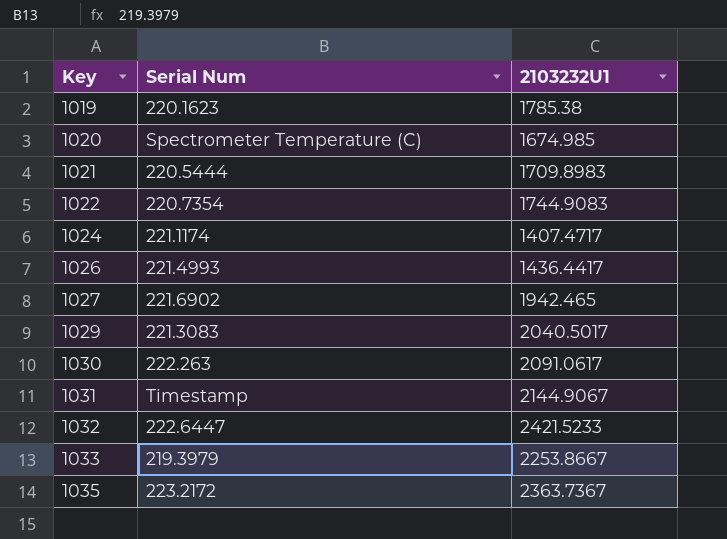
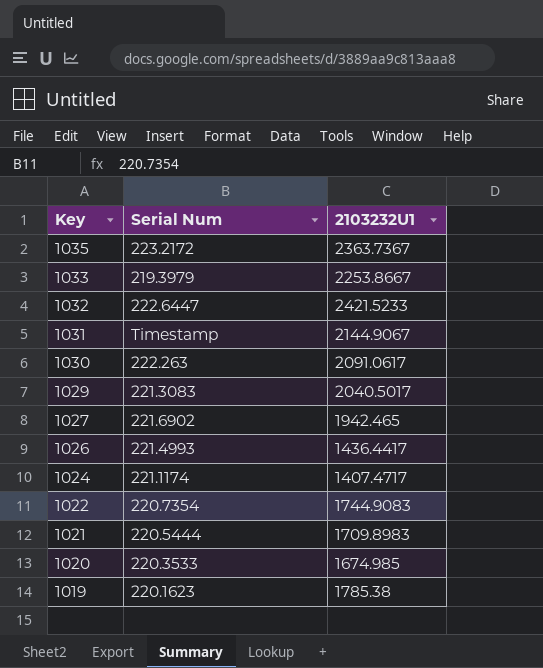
row order: Key ascending -> Key descending
1020 | Serial Num: Spectrometer Temperature (C) -> 220.3533

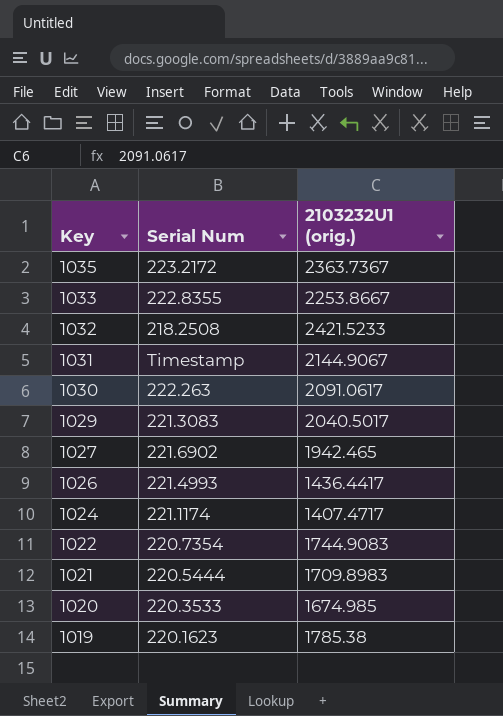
column name: 2103232U1 -> 2103232U1 (orig.)
1033 | Serial Num: 219.3979 -> 222.8355
1032 | Serial Num: 222.6447 -> 218.2508

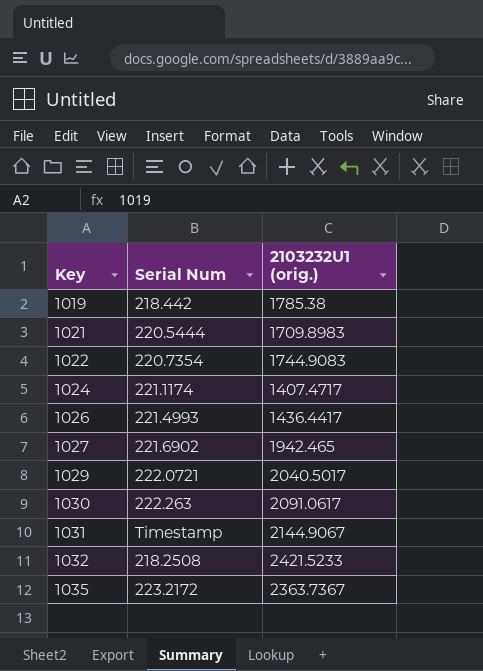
row order: Key descending -> Key ascending
row 1033: 222.8355 | 2253.8667 -> none
row 1020: 220.3533 | 1674.985 -> none
1019 | Serial Num: 220.1623 -> 218.442
1029 | Serial Num: 221.3083 -> 222.0721

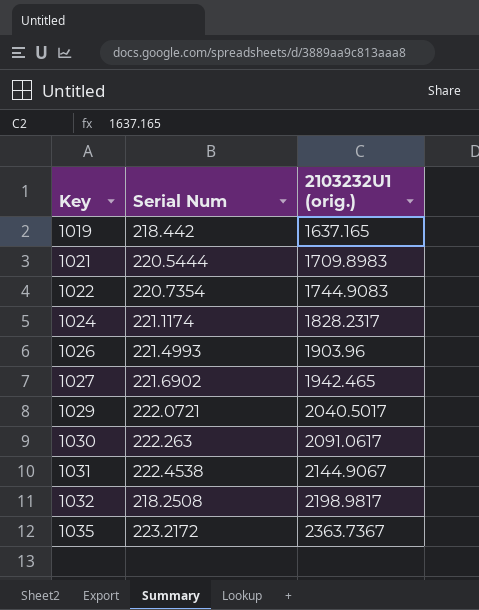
1019 | 2103232U1 (orig.): 1785.38 -> 1637.165
1024 | 2103232U1 (orig.): 1407.4717 -> 1828.2317
1026 | 2103232U1 (orig.): 1436.4417 -> 1903.96
1031 | Serial Num: Timestamp -> 222.4538
1032 | 2103232U1 (orig.): 2421.5233 -> 2198.9817

